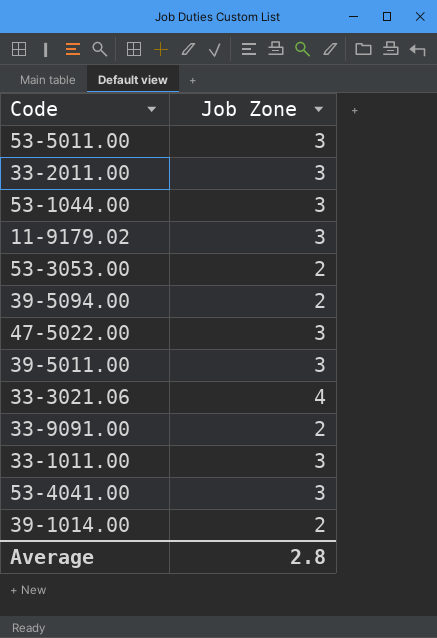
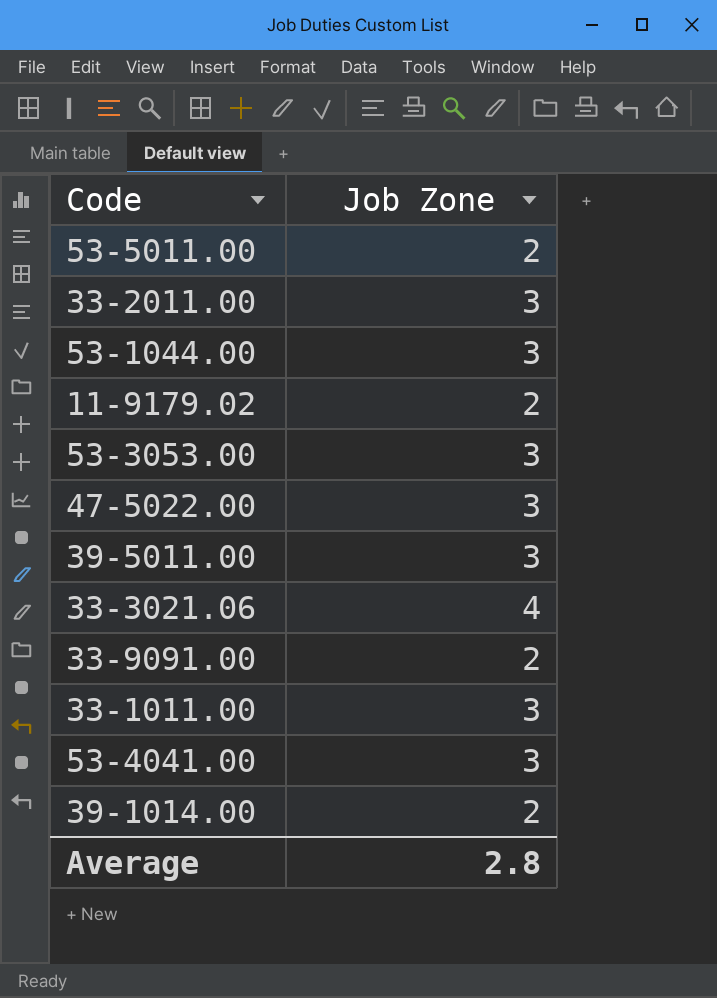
row 39-5094.00: 2 -> none
53-5011.00 | Job Zone: 3 -> 2
11-9179.02 | Job Zone: 3 -> 2
53-3053.00 | Job Zone: 2 -> 3

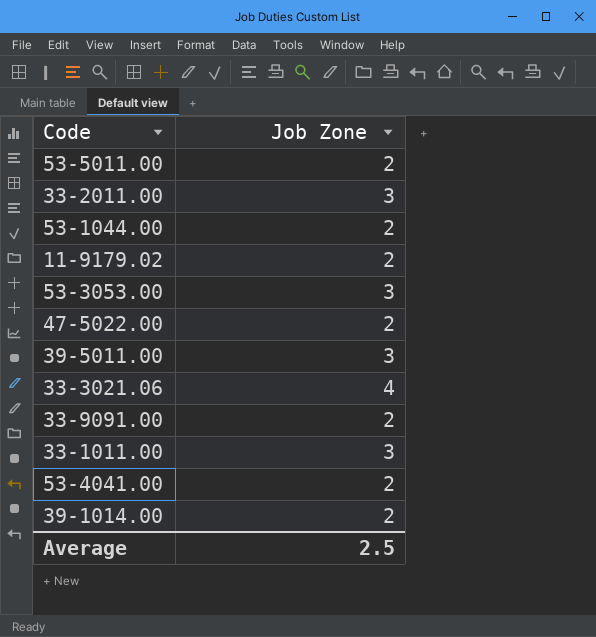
53-1044.00 | Job Zone: 3 -> 2
47-5022.00 | Job Zone: 3 -> 2
53-4041.00 | Job Zone: 3 -> 2
Average | Job Zone: 2.8 -> 2.5

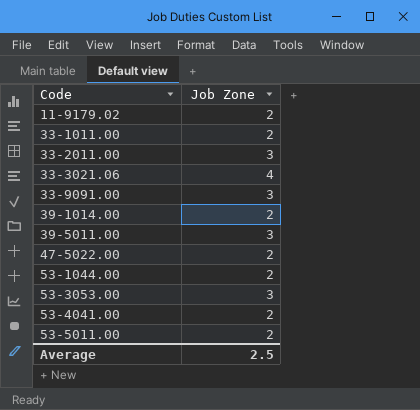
row order: none -> Code ascending
33-1011.00 | Job Zone: 3 -> 2
33-9091.00 | Job Zone: 2 -> 3

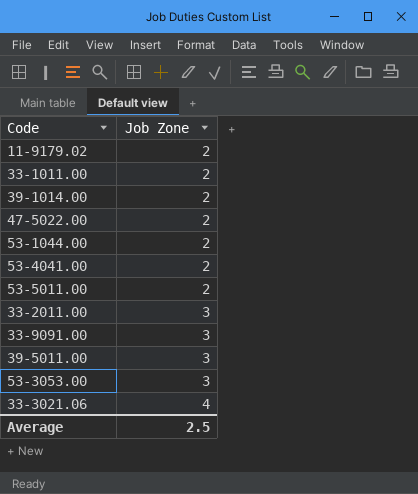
row order: Code ascending -> Job Zone ascending

